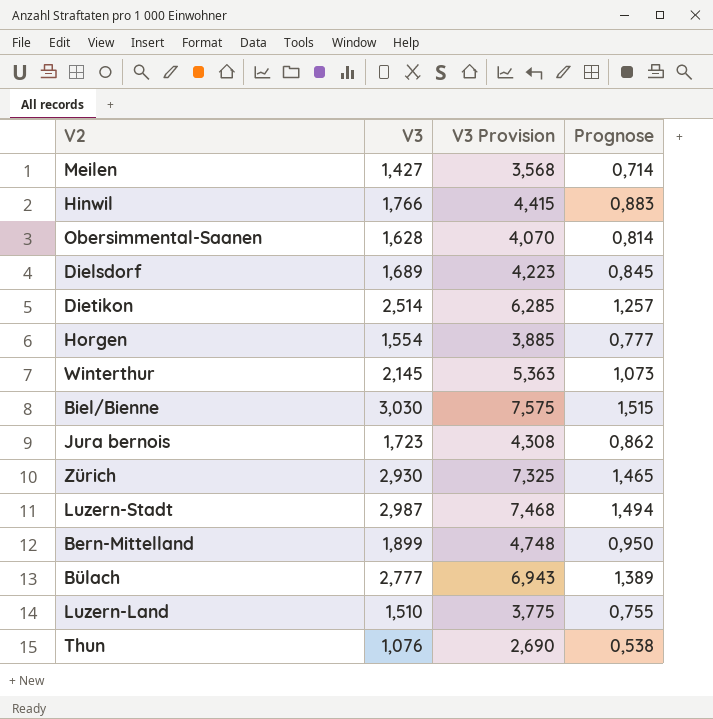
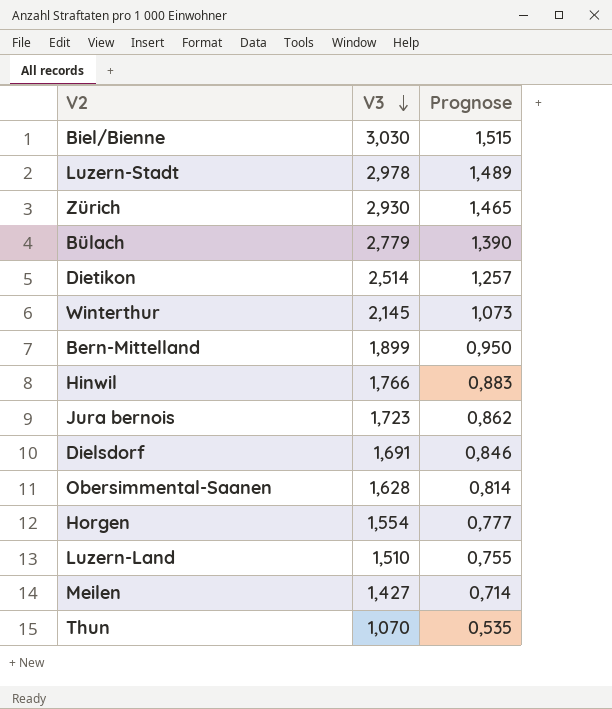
row order: none -> V3 descending
column V3 Provision | formula: [V3] * 2,5 -> none
Luzern-Stadt | V3: 2,987 -> 2,978
Luzern-Stadt | Prognose: 1,494 -> 1,489
Bülach | V3: 2,777 -> 2,779
Bülach | Prognose: 1,389 -> 1,390
Dielsdorf | V3: 1,689 -> 1,691
Dielsdorf | Prognose: 0,845 -> 0,846
Thun | V3: 1,076 -> 1,070
Thun | Prognose: 0,538 -> 0,535

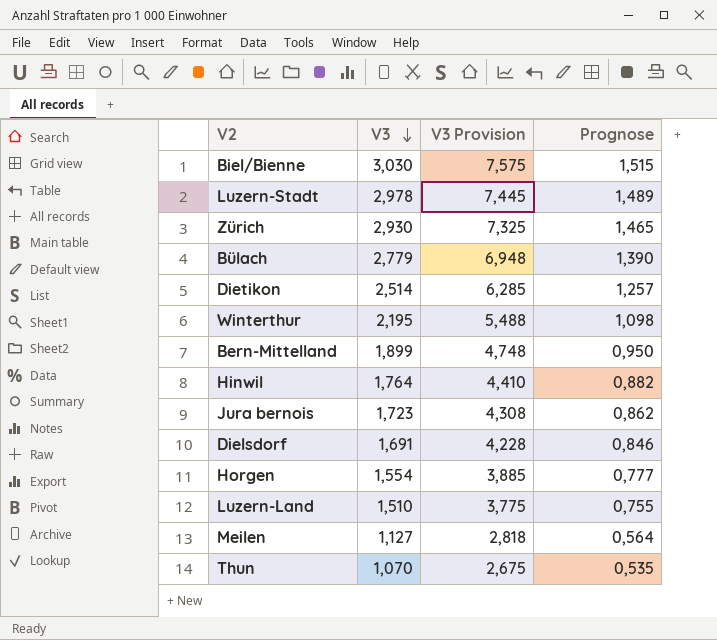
column V3 Provision | formula: none -> [V3] * 2,5
row Obersimmental-Saanen: 1,628 | 0,814 -> none
Winterthur | V3: 2,145 -> 2,195
Winterthur | Prognose: 1,073 -> 1,098
Hinwil | V3: 1,766 -> 1,764
Hinwil | Prognose: 0,883 -> 0,882
Meilen | V3: 1,427 -> 1,127
Meilen | Prognose: 0,714 -> 0,564

